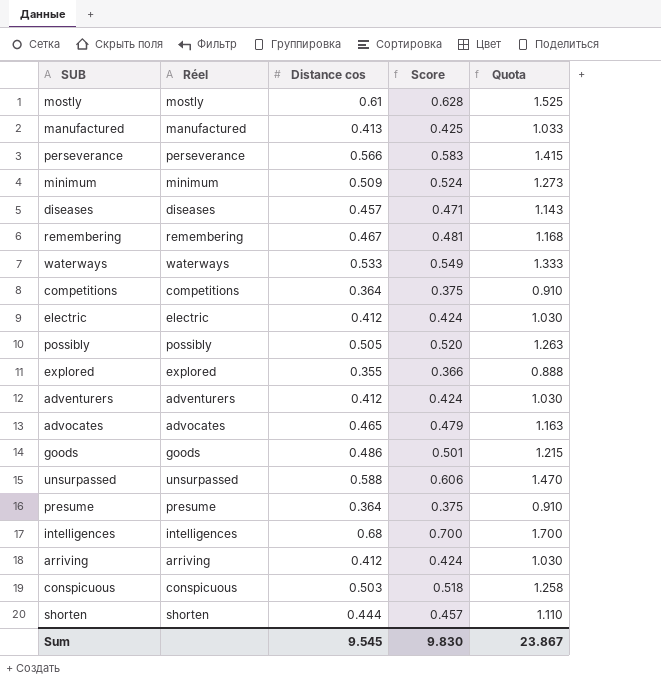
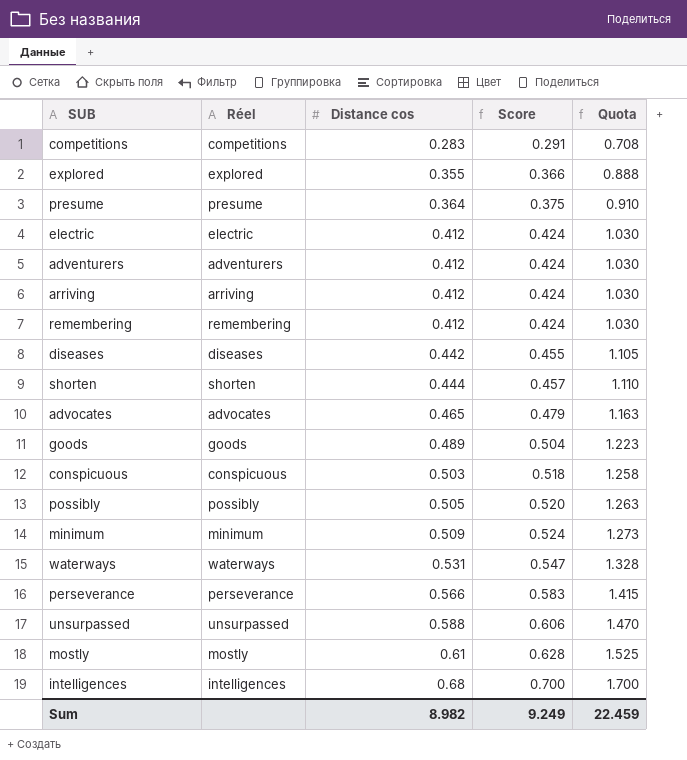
row order: none -> Distance cos ascending
row manufactured: manufactured | 0.413 | 0.425 | 1.033 -> none
competitions | Distance cos: 0.364 -> 0.283
competitions | Score: 0.375 -> 0.291
competitions | Quota: 0.910 -> 0.708
remembering | Distance cos: 0.467 -> 0.412
remembering | Score: 0.481 -> 0.424
remembering | Quota: 1.168 -> 1.030
diseases | Distance cos: 0.457 -> 0.442
diseases | Score: 0.471 -> 0.455
diseases | Quota: 1.143 -> 1.105
goods | Distance cos: 0.486 -> 0.489
goods | Score: 0.501 -> 0.504
goods | Quota: 1.215 -> 1.223
waterways | Distance cos: 0.533 -> 0.531
waterways | Score: 0.549 -> 0.547
waterways | Quota: 1.333 -> 1.328
Sum | Distance cos: 9.545 -> 8.982
Sum | Score: 9.830 -> 9.249
Sum | Quota: 23.867 -> 22.459

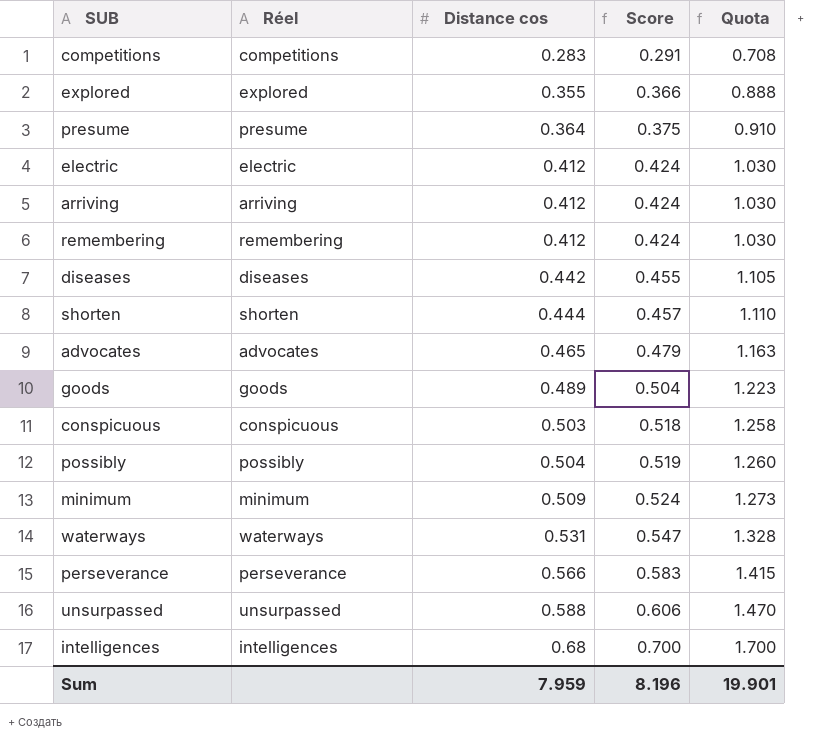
row adventurers: adventurers | 0.412 | 0.424 | 1.030 -> none
row mostly: mostly | 0.61 | 0.628 | 1.525 -> none
possibly | Distance cos: 0.505 -> 0.504
possibly | Score: 0.520 -> 0.519
possibly | Quota: 1.263 -> 1.260
Sum | Distance cos: 8.982 -> 7.959
Sum | Score: 9.249 -> 8.196
Sum | Quota: 22.459 -> 19.901

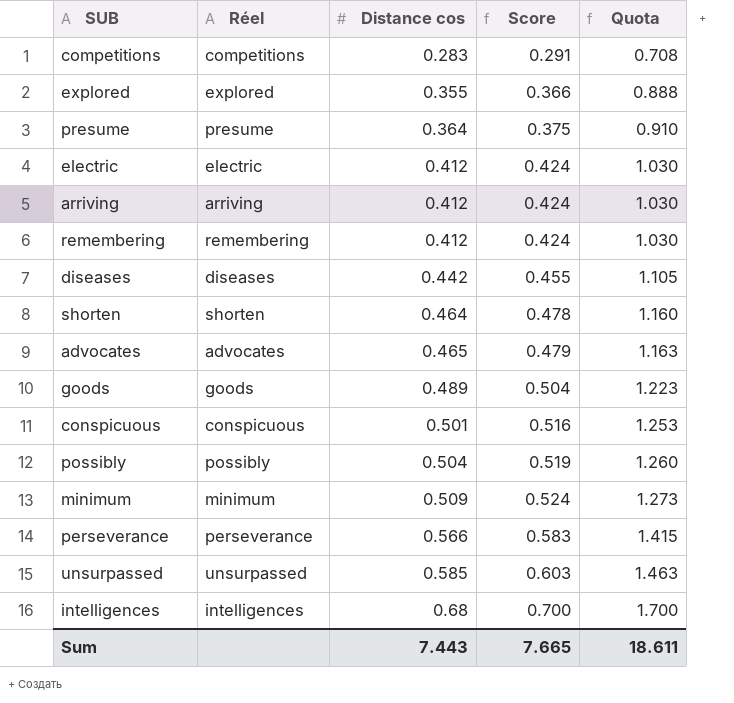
row waterways: waterways | 0.531 | 0.547 | 1.328 -> none
shorten | Distance cos: 0.444 -> 0.464
shorten | Score: 0.457 -> 0.478
shorten | Quota: 1.110 -> 1.160
conspicuous | Distance cos: 0.503 -> 0.501
conspicuous | Score: 0.518 -> 0.516
conspicuous | Quota: 1.258 -> 1.253
unsurpassed | Distance cos: 0.588 -> 0.585
unsurpassed | Score: 0.606 -> 0.603
unsurpassed | Quota: 1.470 -> 1.463
Sum | Distance cos: 7.959 -> 7.443
Sum | Score: 8.196 -> 7.665
Sum | Quota: 19.901 -> 18.611

